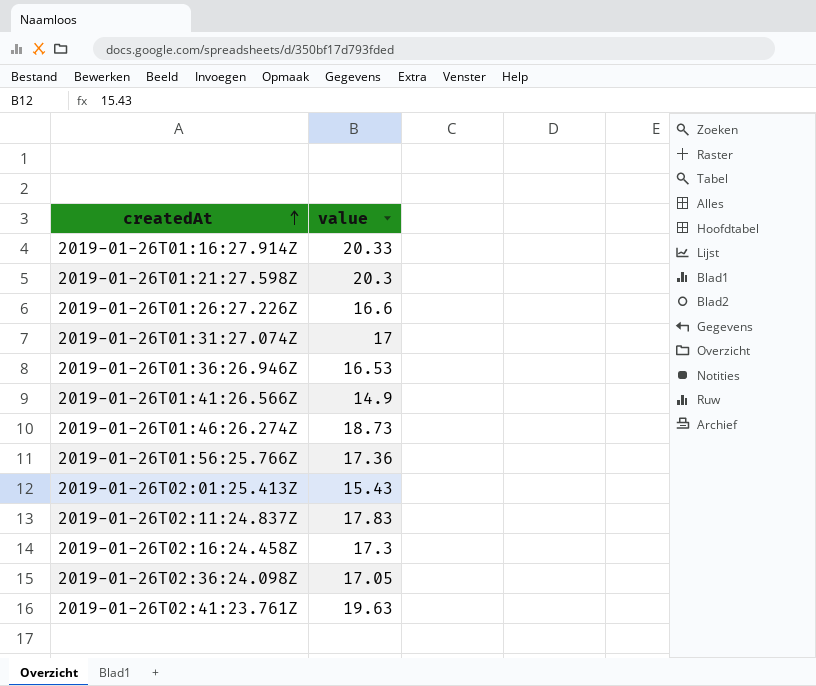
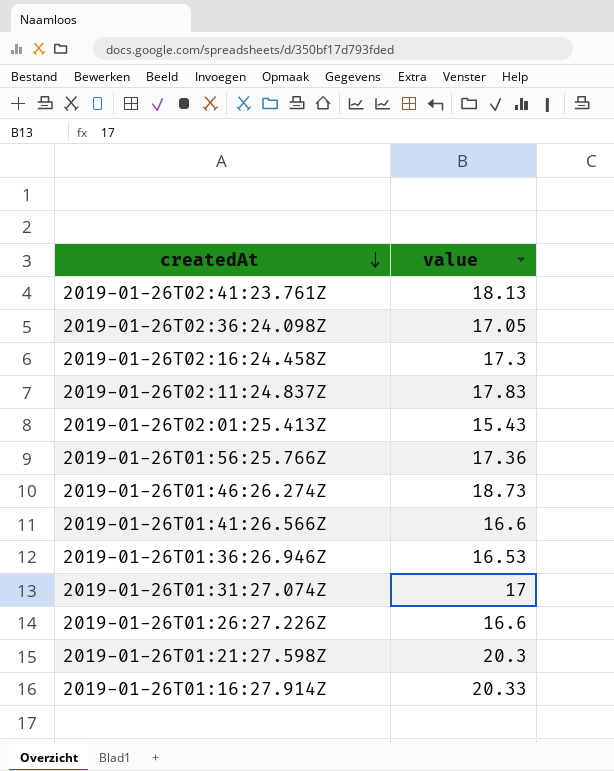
row order: createdAt ascending -> createdAt descending
2019-01-26T02:41:23.761Z | value: 19.63 -> 18.13
2019-01-26T01:41:26.566Z | value: 14.9 -> 16.6

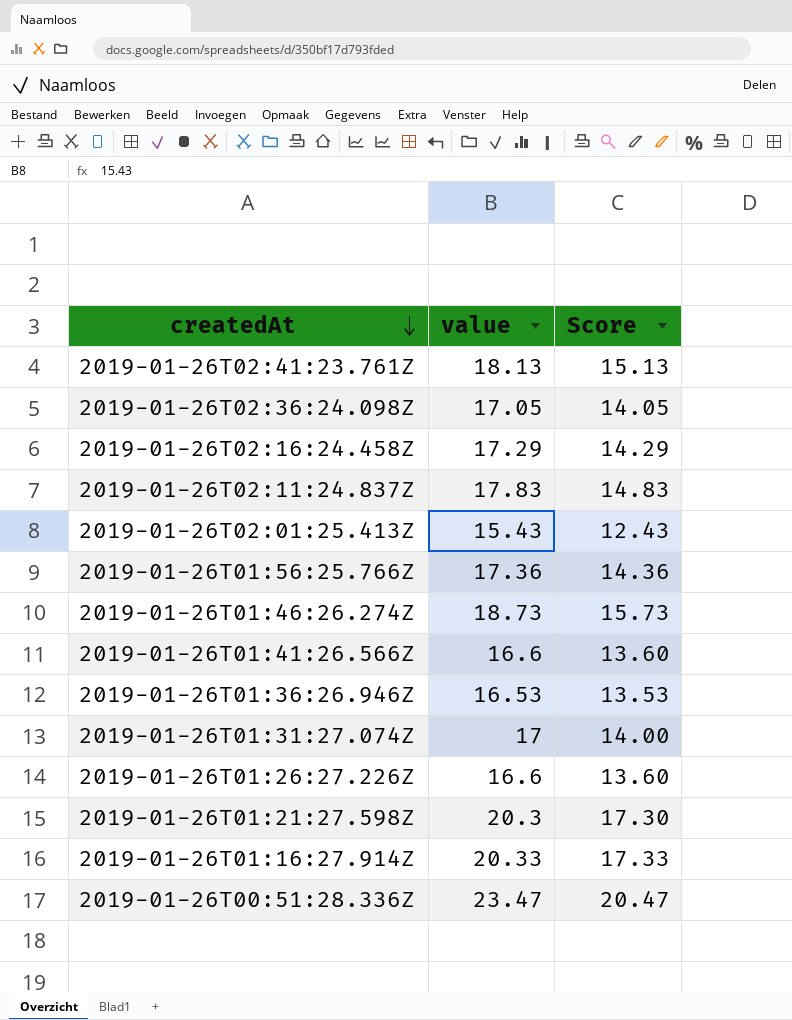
column Score | formula: none -> [value] - 3
2019-01-26T02:16:24.458Z | value: 17.3 -> 17.29
row 2019-01-26T00:51:28.336Z: none -> 23.47 | 20.47

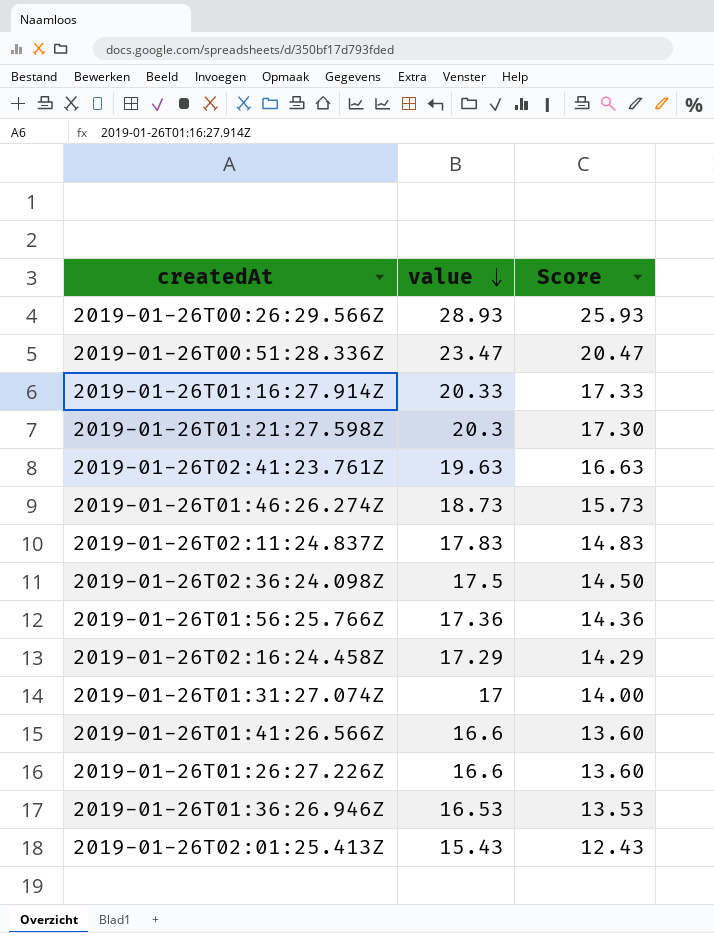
row order: createdAt descending -> value descending
row 2019-01-26T00:26:29.566Z: none -> 28.93 | 25.93
2019-01-26T02:41:23.761Z | value: 18.13 -> 19.63
2019-01-26T02:41:23.761Z | Score: 15.13 -> 16.63
2019-01-26T02:36:24.098Z | value: 17.05 -> 17.5
2019-01-26T02:36:24.098Z | Score: 14.05 -> 14.50

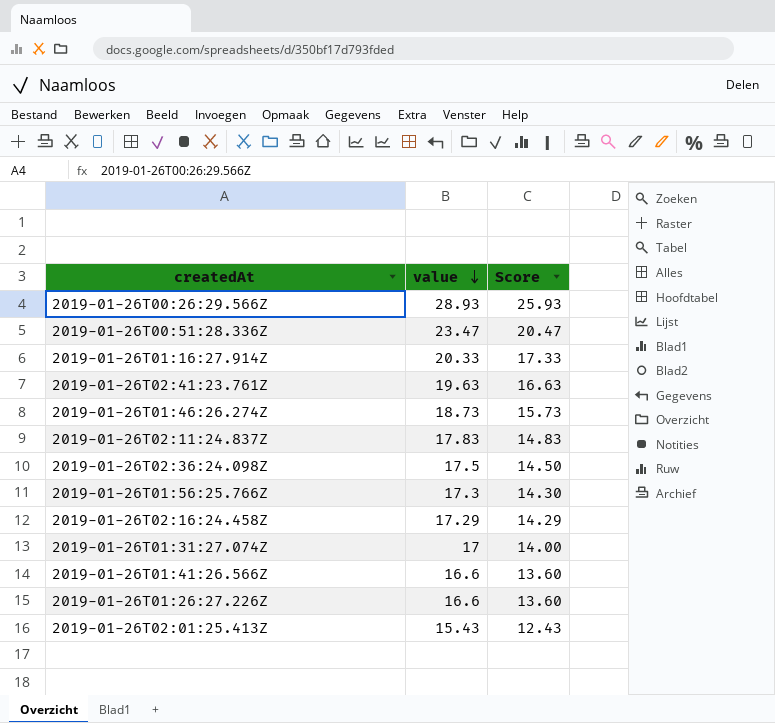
row 2019-01-26T01:21:27.598Z: 20.3 | 17.30 -> none
row 2019-01-26T01:36:26.946Z: 16.53 | 13.53 -> none
2019-01-26T01:56:25.766Z | value: 17.36 -> 17.3
2019-01-26T01:56:25.766Z | Score: 14.36 -> 14.30

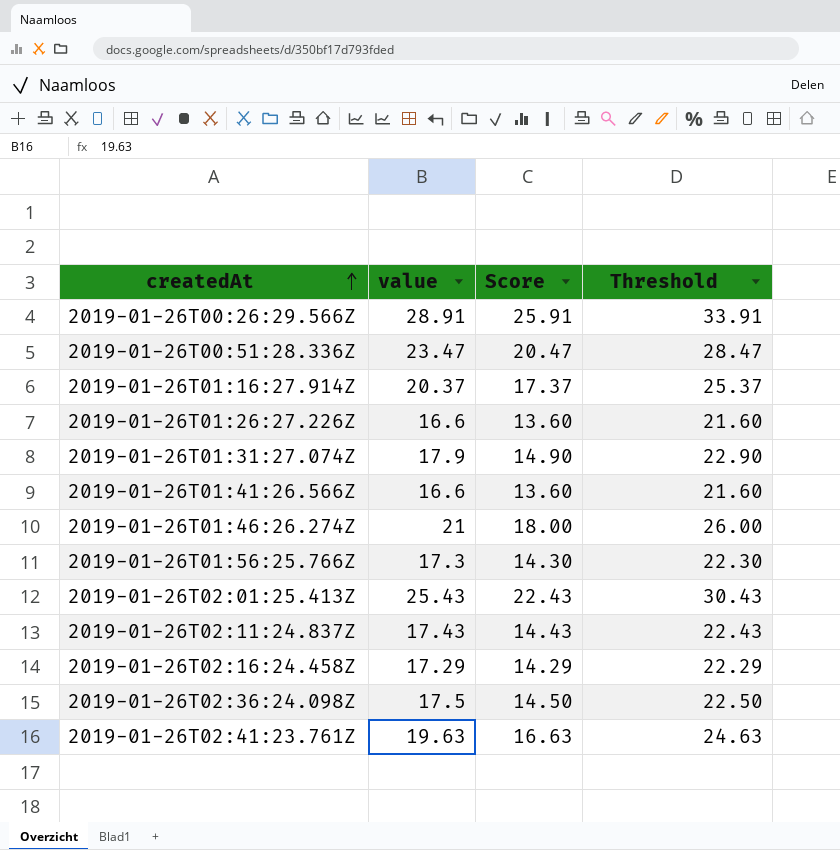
row order: value descending -> createdAt ascending
column Threshold | formula: none -> [value] + 5
2019-01-26T00:26:29.566Z | value: 28.93 -> 28.91
2019-01-26T00:26:29.566Z | Score: 25.93 -> 25.91
2019-01-26T01:16:27.914Z | value: 20.33 -> 20.37
2019-01-26T01:16:27.914Z | Score: 17.33 -> 17.37
2019-01-26T01:31:27.074Z | value: 17 -> 17.9
2019-01-26T01:31:27.074Z | Score: 14.00 -> 14.90
2019-01-26T01:46:26.274Z | value: 18.73 -> 21
2019-01-26T01:46:26.274Z | Score: 15.73 -> 18.00
2019-01-26T02:01:25.413Z | value: 15.43 -> 25.43
2019-01-26T02:01:25.413Z | Score: 12.43 -> 22.43
2019-01-26T02:11:24.837Z | value: 17.83 -> 17.43
2019-01-26T02:11:24.837Z | Score: 14.83 -> 14.43

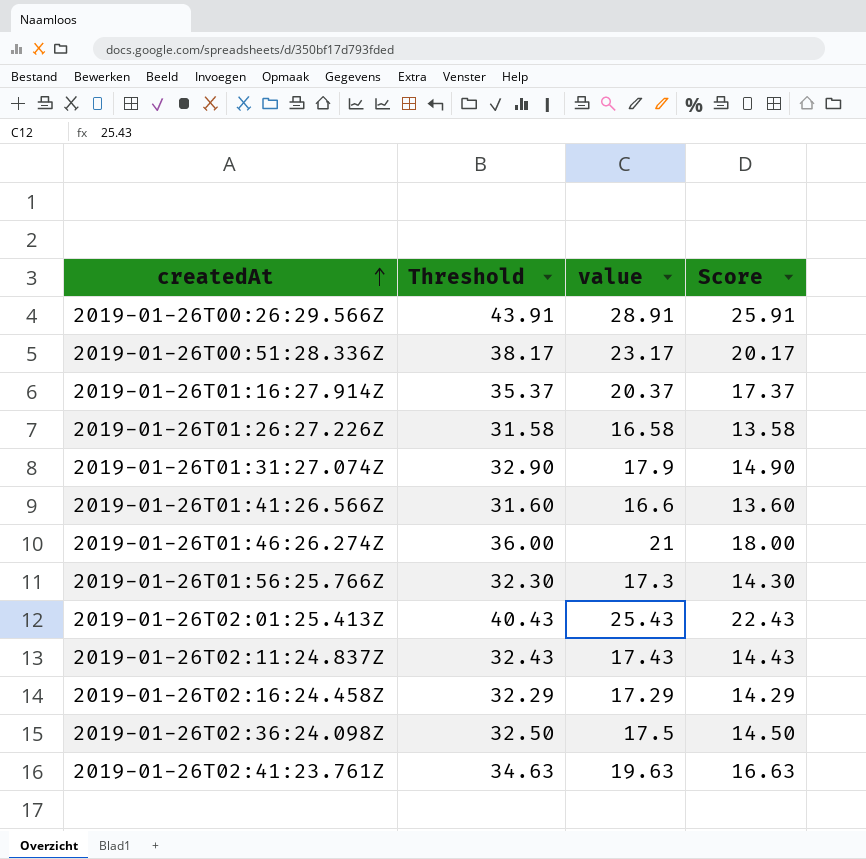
column Threshold | formula: [value] + 5 -> [value] + 15
column Threshold | position: 4 -> 2
2019-01-26T00:51:28.336Z | value: 23.47 -> 23.17
2019-01-26T00:51:28.336Z | Score: 20.47 -> 20.17
2019-01-26T01:26:27.226Z | value: 16.6 -> 16.58
2019-01-26T01:26:27.226Z | Score: 13.60 -> 13.58

